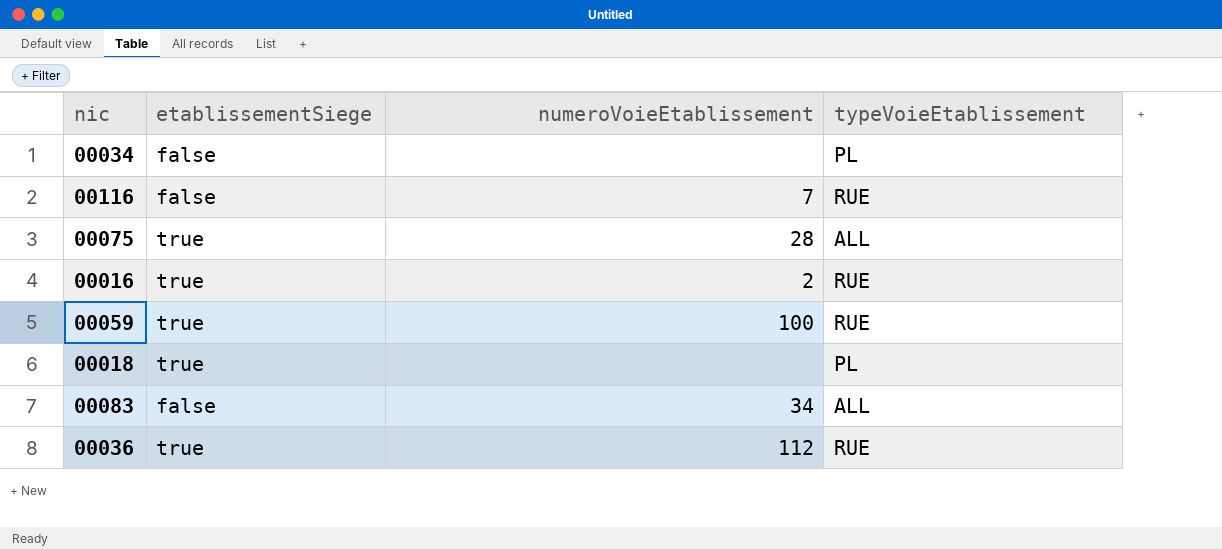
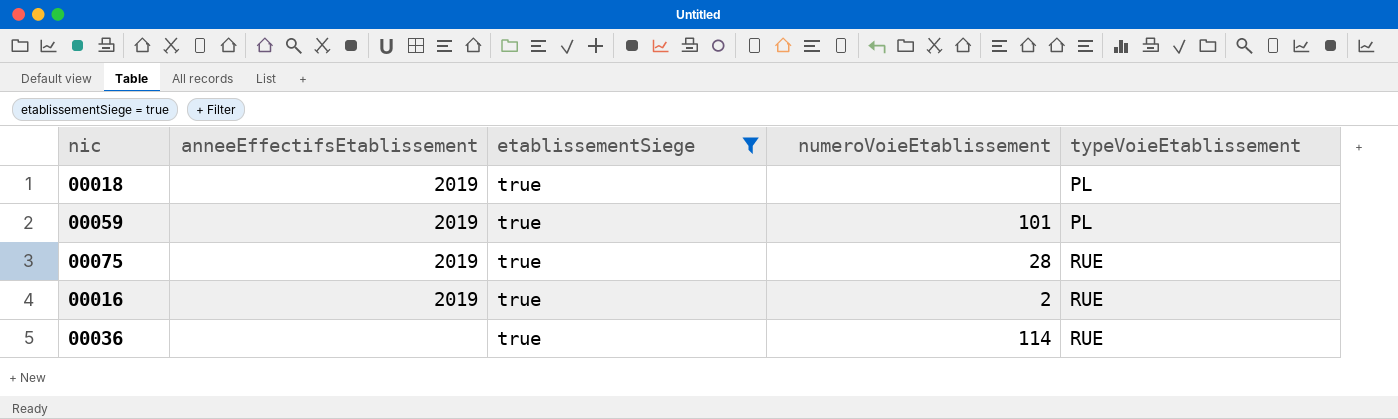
filter: none -> etablissementSiege = true
row order: none -> typeVoieEtablissement ascending
column anneeEffectifsEtablissement | position: none -> 2
00059 | numeroVoieEtablissement: 100 -> 101
00059 | typeVoieEtablissement: RUE -> PL
00075 | typeVoieEtablissement: ALL -> RUE
00036 | numeroVoieEtablissement: 112 -> 114

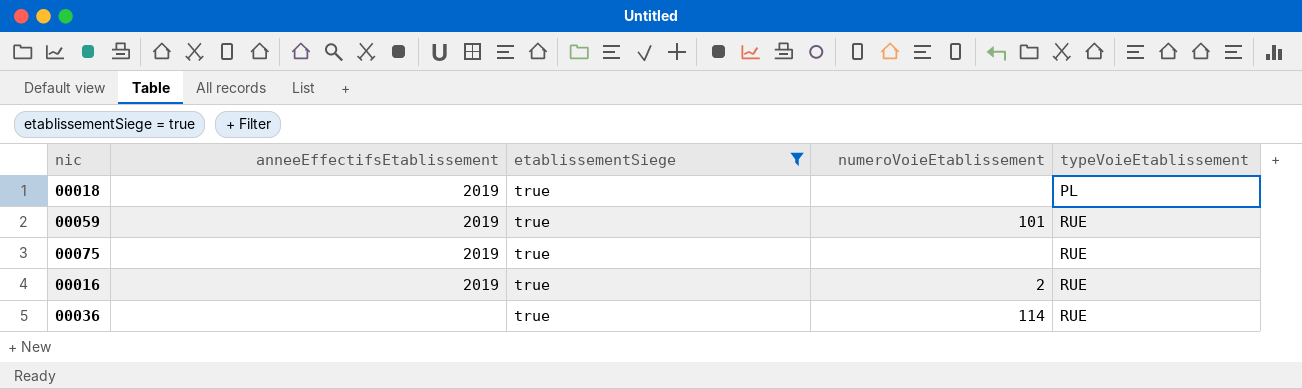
00059 | typeVoieEtablissement: PL -> RUE
00075 | numeroVoieEtablissement: 28 -> none

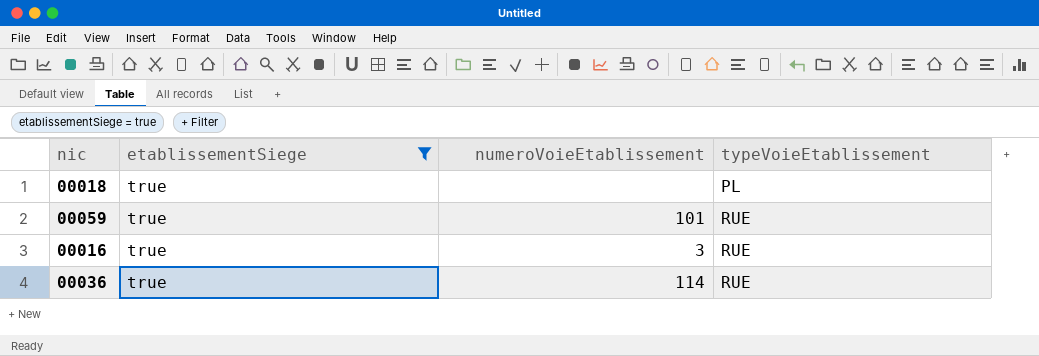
column anneeEffectifsEtablissement | position: 2 -> none
row 00075: 2019 | true | none | RUE -> none
00016 | numeroVoieEtablissement: 2 -> 3

